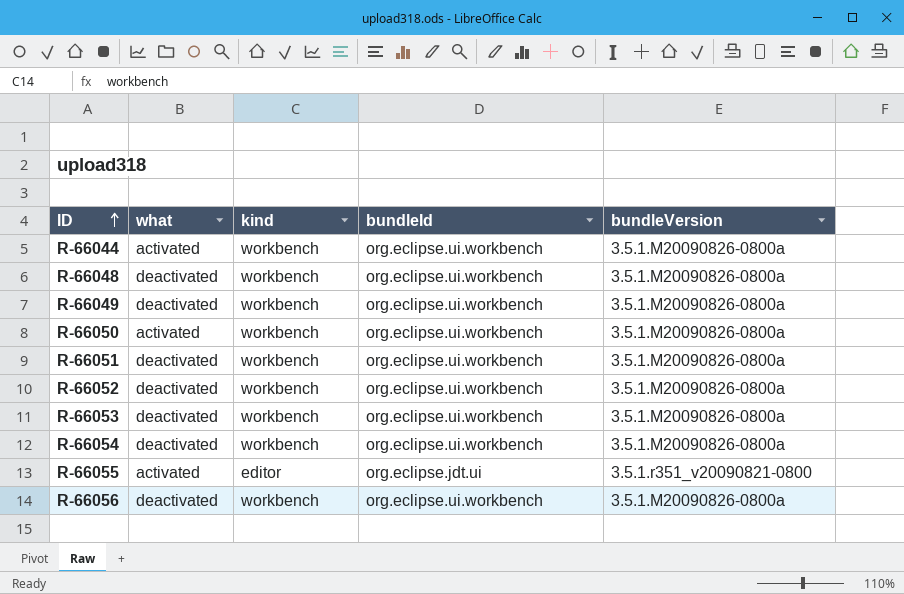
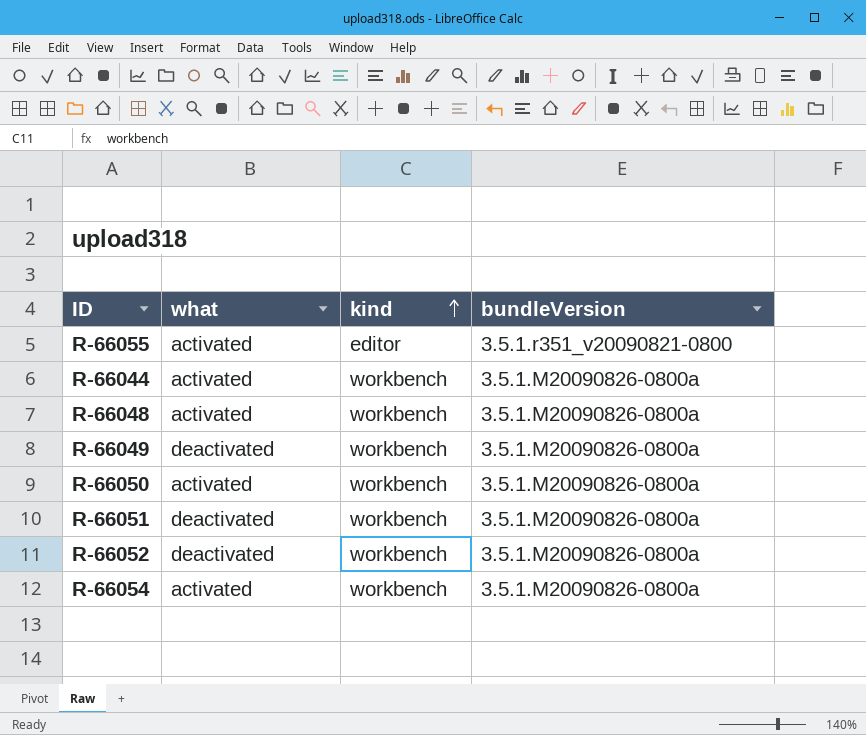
row order: ID ascending -> kind ascending
column bundleId | position: 4 -> none
row R-66053: deactivated | workbench | org.eclipse.ui.workbench | 3.5.1.M20090826-0800a -> none
row R-66056: deactivated | workbench | org.eclipse.ui.workbench | 3.5.1.M20090826-0800a -> none
R-66048 | what: deactivated -> activated
R-66054 | what: deactivated -> activated

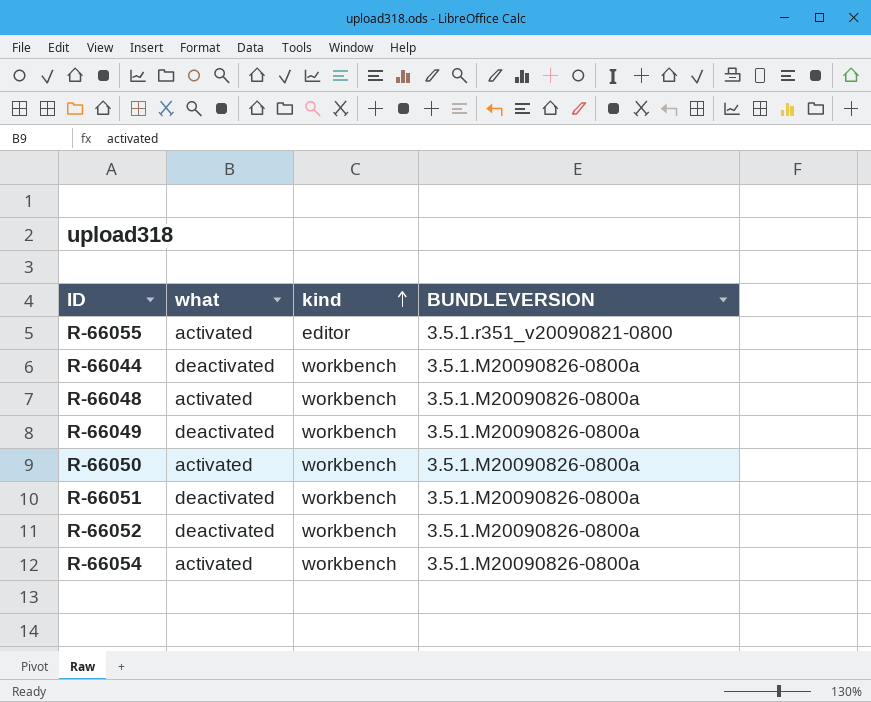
column name: bundleVersion -> BUNDLEVERSION
R-66044 | what: activated -> deactivated

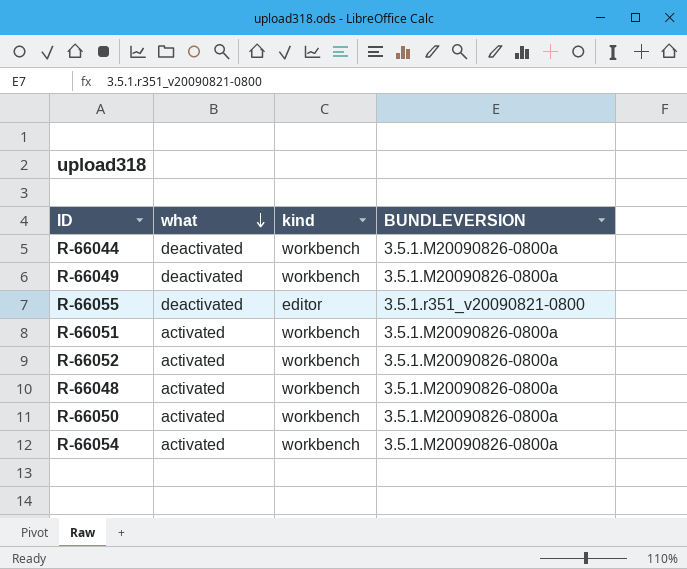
row order: kind ascending -> what descending
R-66055 | what: activated -> deactivated
R-66051 | what: deactivated -> activated
R-66052 | what: deactivated -> activated

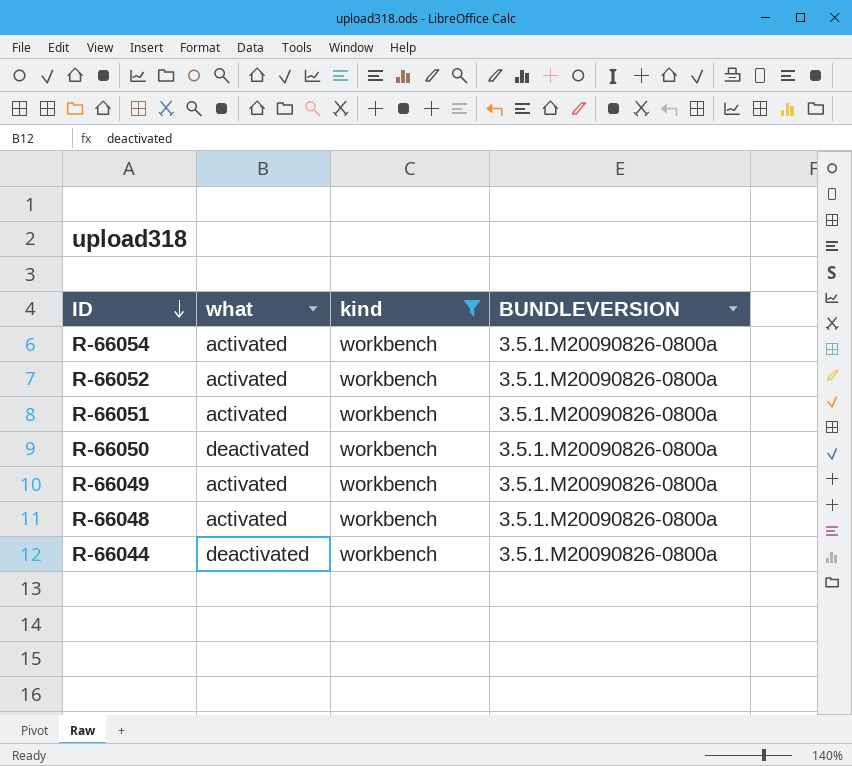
filter: none -> kind = workbench
row order: what descending -> ID descending
R-66050 | what: activated -> deactivated
R-66049 | what: deactivated -> activated

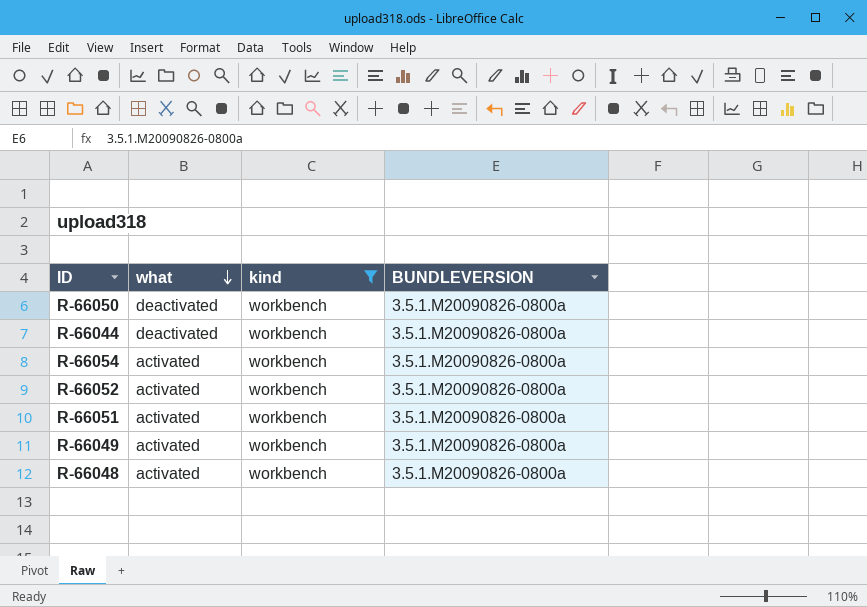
row order: ID descending -> what descending

